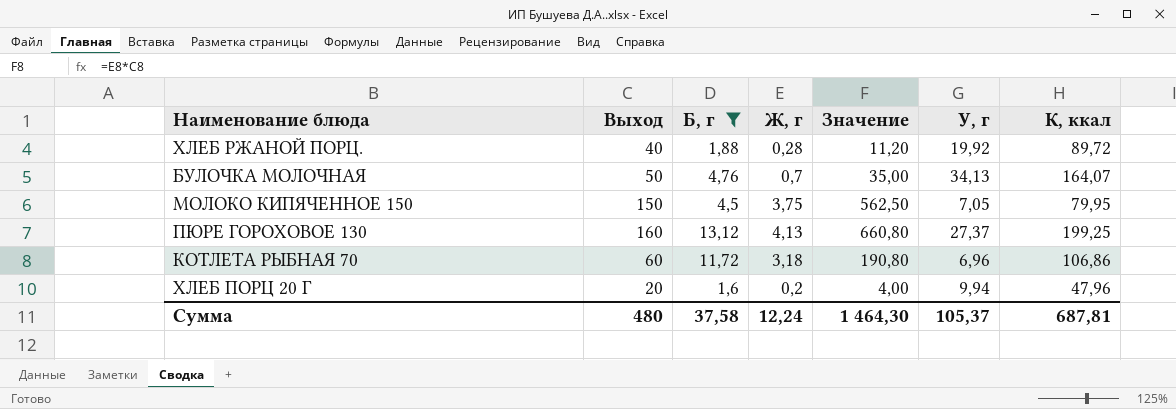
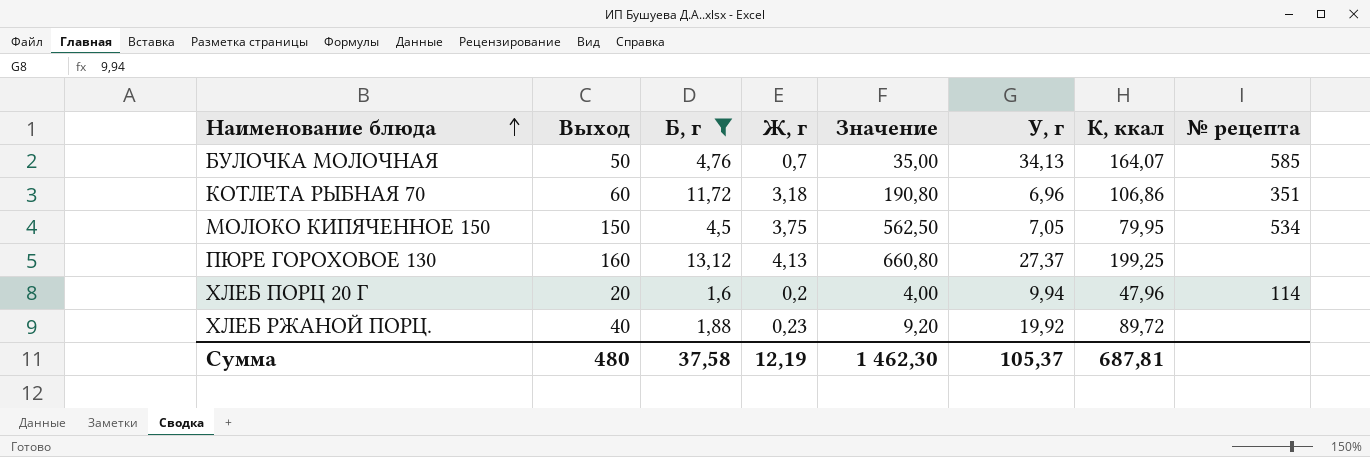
row order: none -> Наименование блюда ascending
column № рецепта | position: none -> 8
ХЛЕБ РЖАНОЙ ПОРЦ. | Ж, г: 0,28 -> 0,23
ХЛЕБ РЖАНОЙ ПОРЦ. | Значение: 11,20 -> 9,20
Сумма | Ж, г: 12,24 -> 12,19
Сумма | Значение: 1 464,30 -> 1 462,30

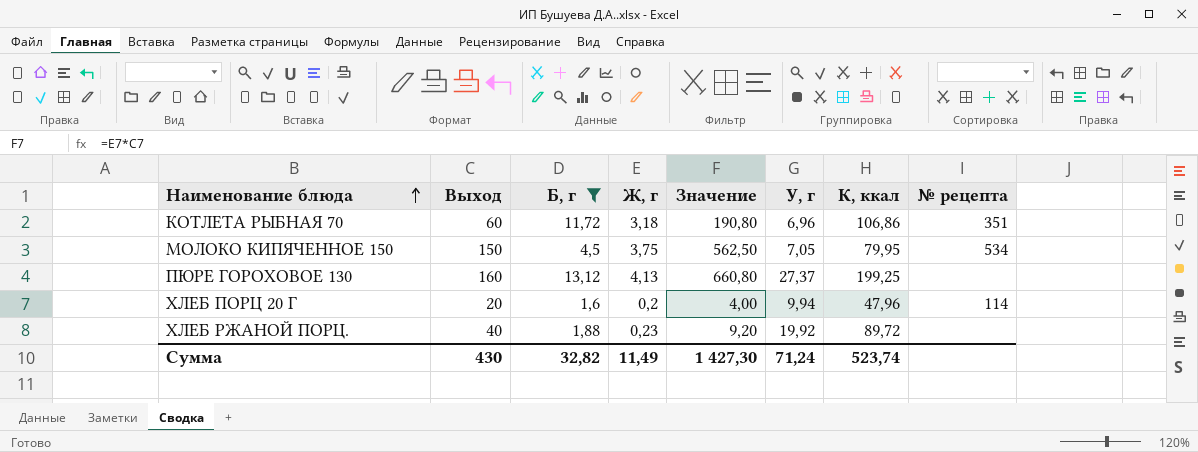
row БУЛОЧКА МОЛОЧНАЯ: 50 | 4,76 | 0,7 | 35,00 | 34,13 | 164,07 | 585 -> none
Сумма | Выход: 480 -> 430
Сумма | Б, г: 37,58 -> 32,82
Сумма | Ж, г: 12,19 -> 11,49
Сумма | Значение: 1 462,30 -> 1 427,30
Сумма | У, г: 105,37 -> 71,24
Сумма | К, ккал: 687,81 -> 523,74

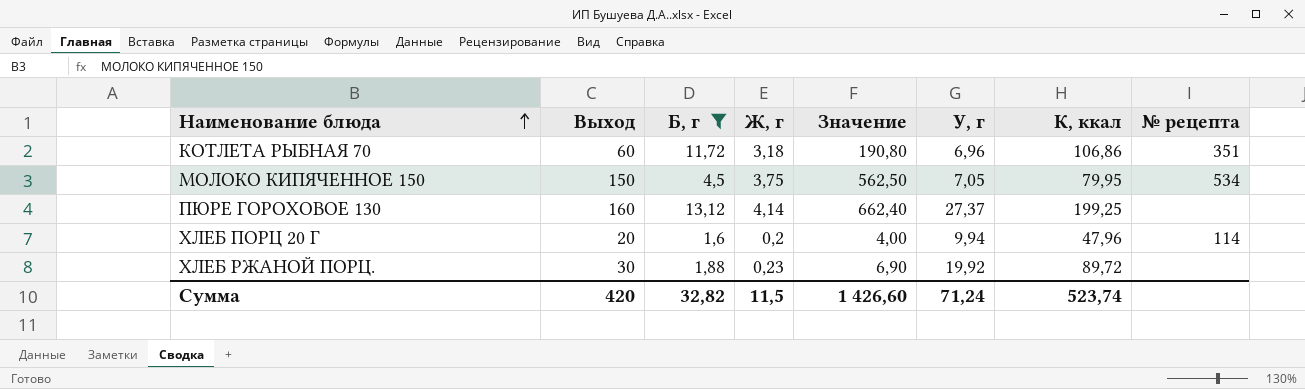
ПЮРЕ ГОРОХОВОЕ 130 | Ж, г: 4,13 -> 4,14
ПЮРЕ ГОРОХОВОЕ 130 | Значение: 660,80 -> 662,40
ХЛЕБ РЖАНОЙ ПОРЦ. | Выход: 40 -> 30
ХЛЕБ РЖАНОЙ ПОРЦ. | Значение: 9,20 -> 6,90
Сумма | Выход: 430 -> 420
Сумма | Ж, г: 11,49 -> 11,5
Сумма | Значение: 1 427,30 -> 1 426,60

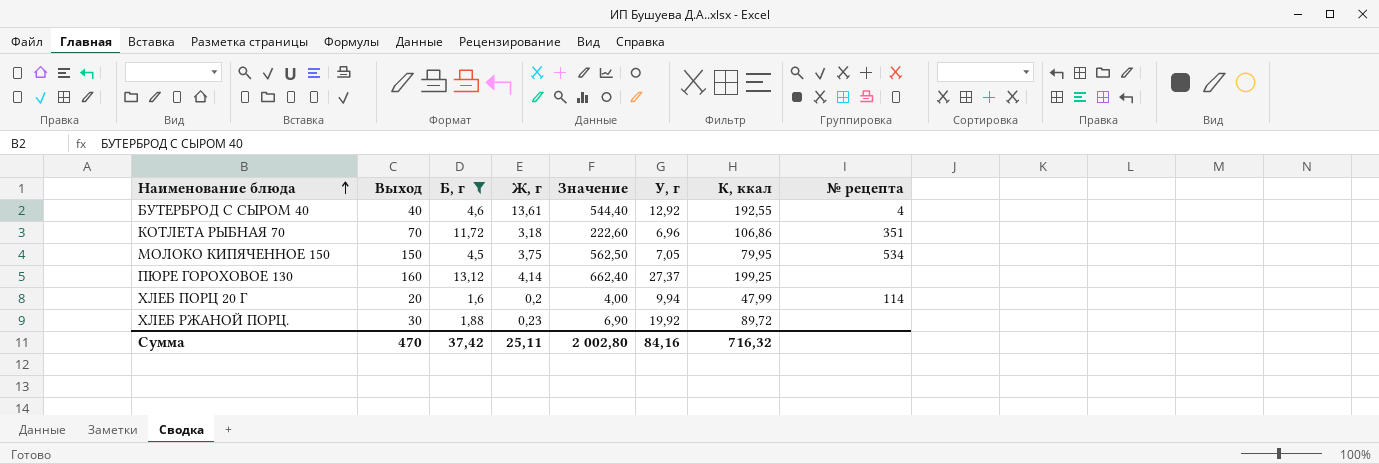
row БУТЕРБРОД С СЫРОМ 40: none -> 40 | 4,6 | 13,61 | 544,40 | 12,92 | 192,55 | 4
КОТЛЕТА РЫБНАЯ 70 | Выход: 60 -> 70
КОТЛЕТА РЫБНАЯ 70 | Значение: 190,80 -> 222,60
ХЛЕБ ПОРЦ 20 Г | К, ккал: 47,96 -> 47,99
Сумма | Выход: 420 -> 470
Сумма | Б, г: 32,82 -> 37,42
Сумма | Ж, г: 11,5 -> 25,11
Сумма | Значение: 1 426,60 -> 2 002,80
Сумма | У, г: 71,24 -> 84,16
Сумма | К, ккал: 523,74 -> 716,32

